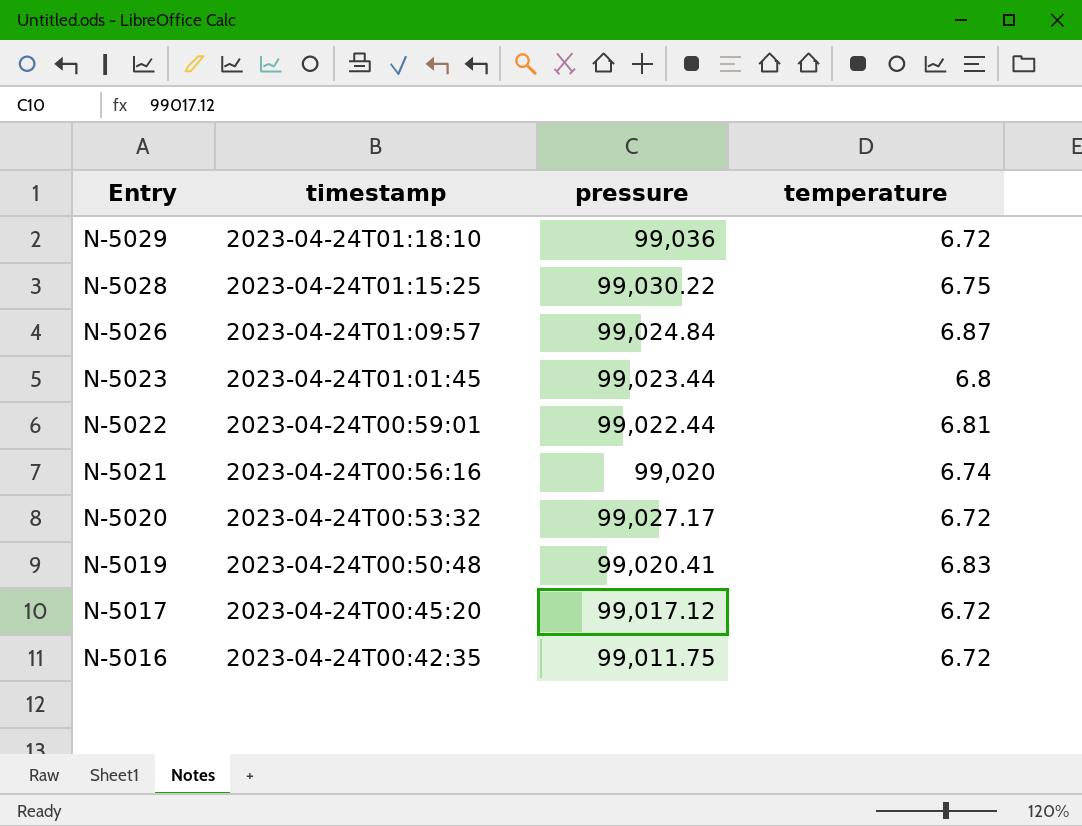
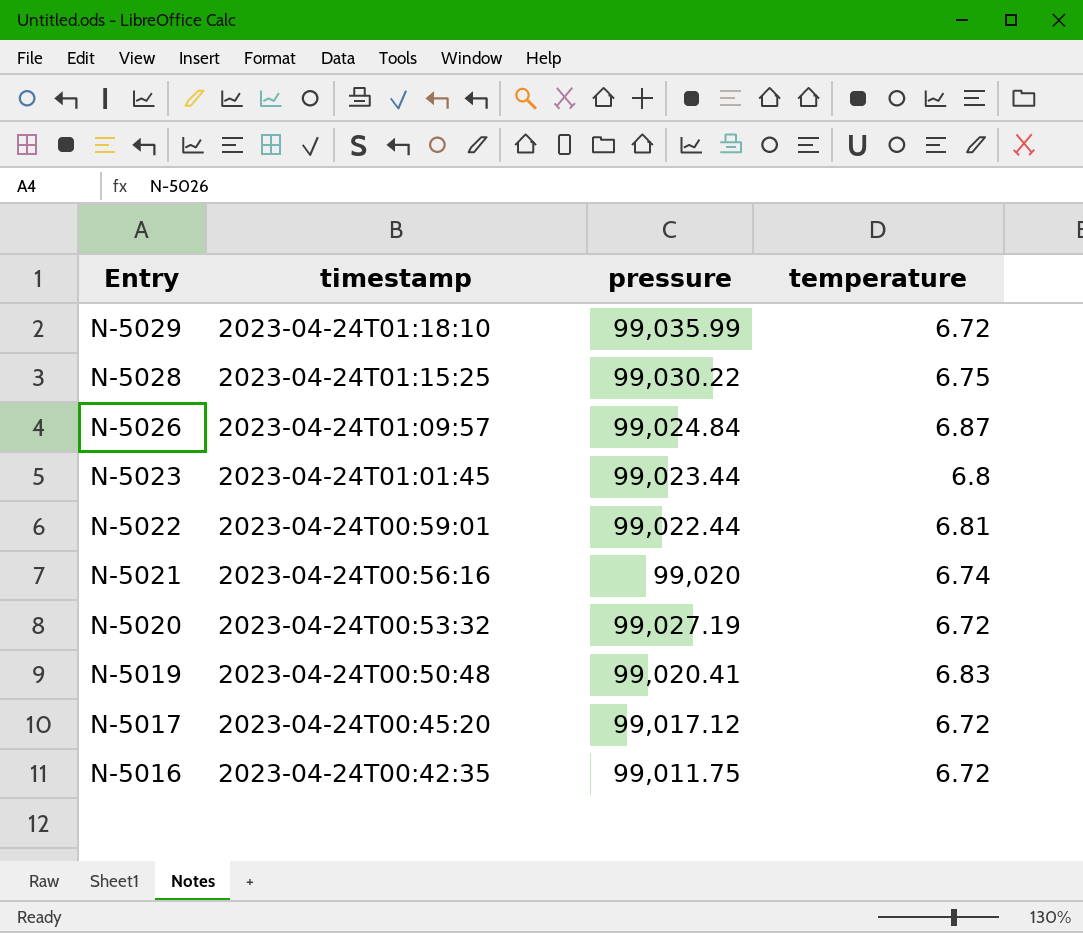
N-5029 | pressure: 99,036 -> 99,035.99
N-5020 | pressure: 99,027.17 -> 99,027.19

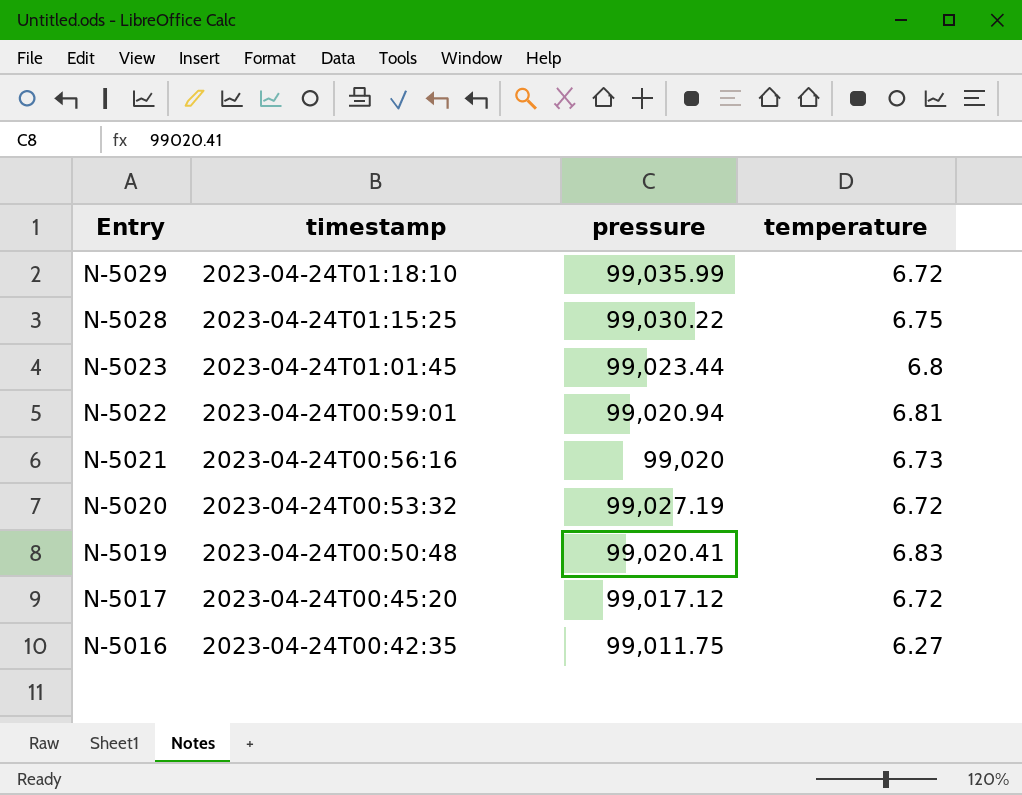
row N-5026: 2023-04-24T01:09:57 | 99,024.84 | 6.87 -> none
N-5022 | pressure: 99,022.44 -> 99,020.94
N-5021 | temperature: 6.74 -> 6.73
N-5016 | temperature: 6.72 -> 6.27

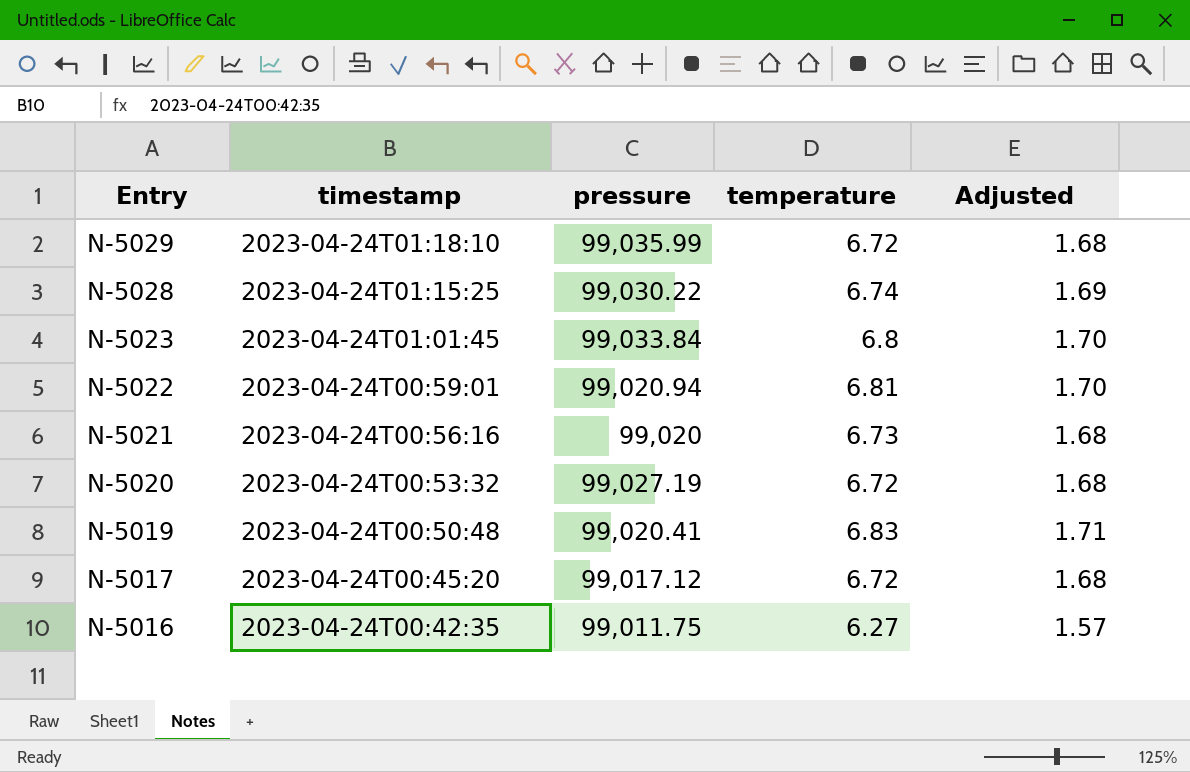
column Adjusted | formula: none -> [temperature] * 0.25
N-5028 | temperature: 6.75 -> 6.74
N-5023 | pressure: 99,023.44 -> 99,033.84

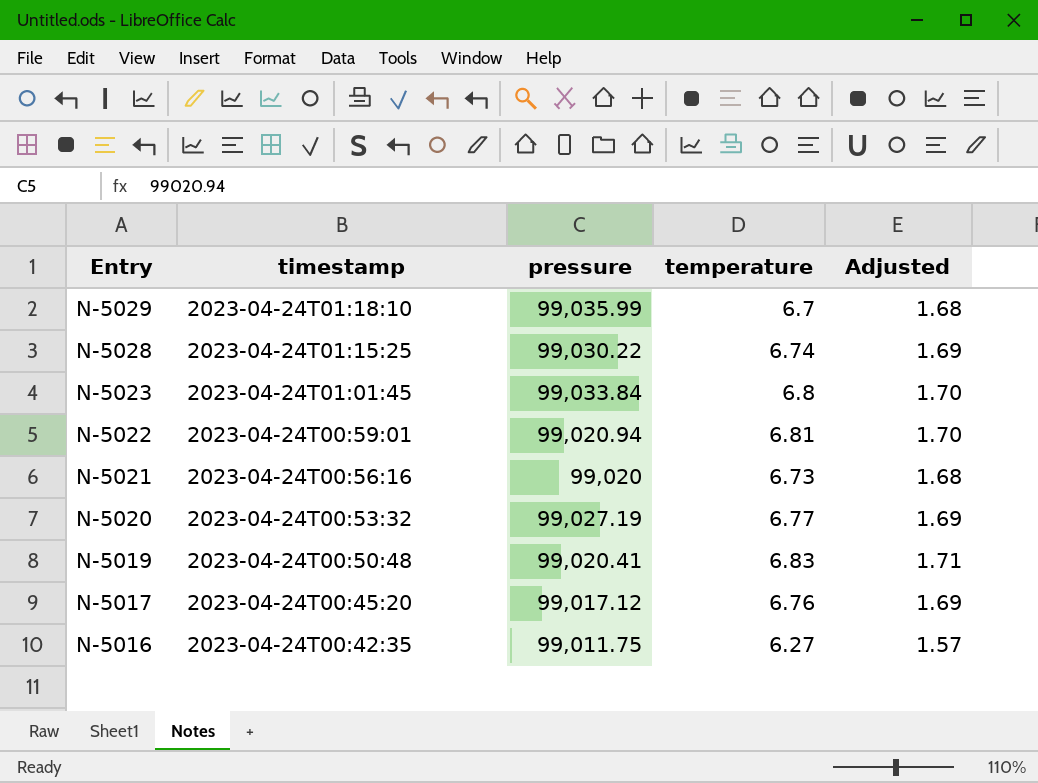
N-5029 | temperature: 6.72 -> 6.7
N-5020 | temperature: 6.72 -> 6.77
N-5020 | Adjusted: 1.68 -> 1.69
N-5017 | temperature: 6.72 -> 6.76
N-5017 | Adjusted: 1.68 -> 1.69

